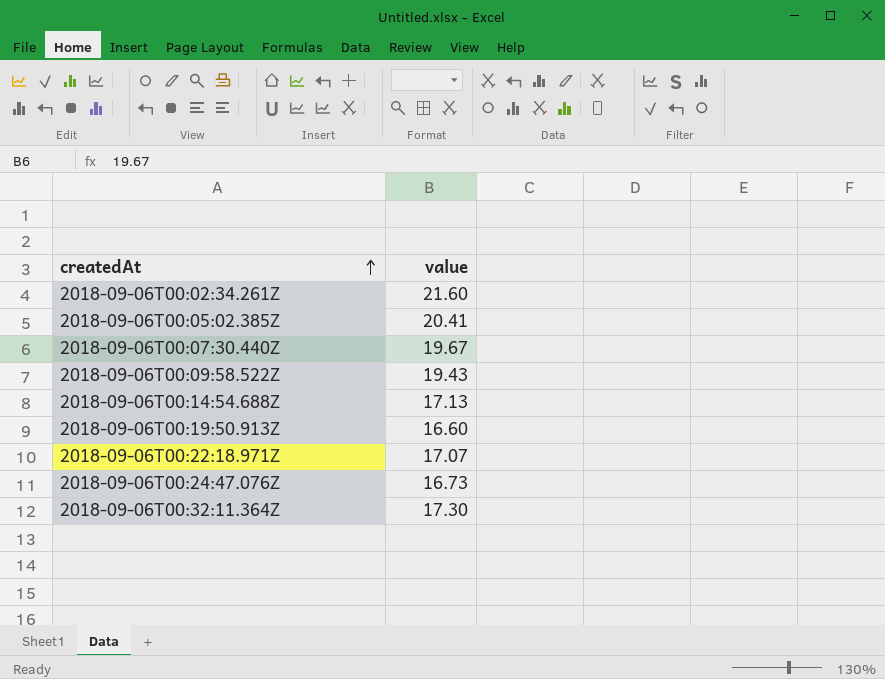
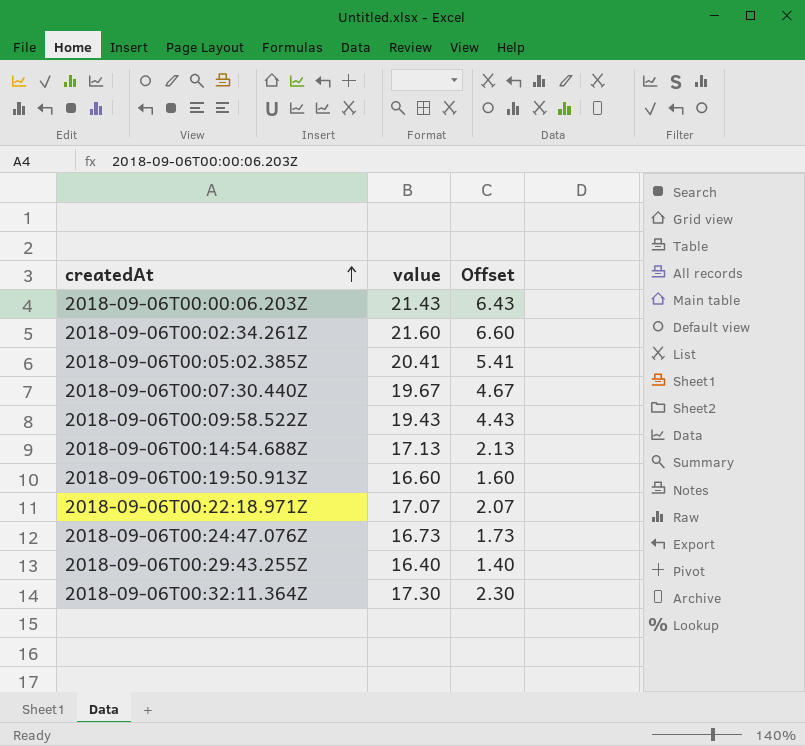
column Offset | formula: none -> [value] - 15
row 2018-09-06T00:00:06.203Z: none -> 21.43 | 6.43
row 2018-09-06T00:29:43.255Z: none -> 16.40 | 1.40

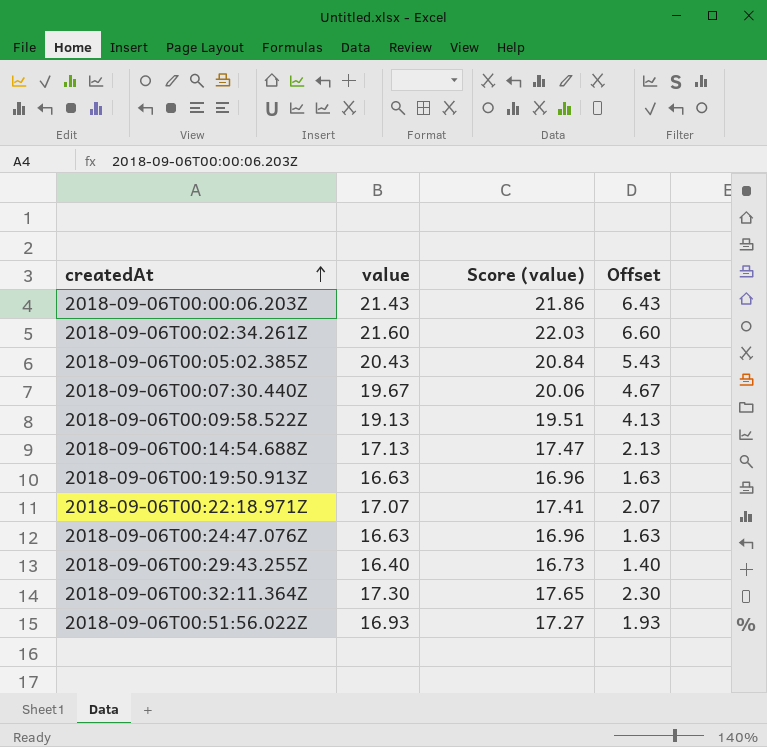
column Score (value) | formula: none -> [value] * 1.02
2018-09-06T00:05:02.385Z | value: 20.41 -> 20.43
2018-09-06T00:05:02.385Z | Offset: 5.41 -> 5.43
2018-09-06T00:09:58.522Z | value: 19.43 -> 19.13
2018-09-06T00:09:58.522Z | Offset: 4.43 -> 4.13
2018-09-06T00:19:50.913Z | value: 16.60 -> 16.63
2018-09-06T00:19:50.913Z | Offset: 1.60 -> 1.63
2018-09-06T00:24:47.076Z | value: 16.73 -> 16.63
2018-09-06T00:24:47.076Z | Offset: 1.73 -> 1.63
row 2018-09-06T00:51:56.022Z: none -> 16.93 | 17.27 | 1.93

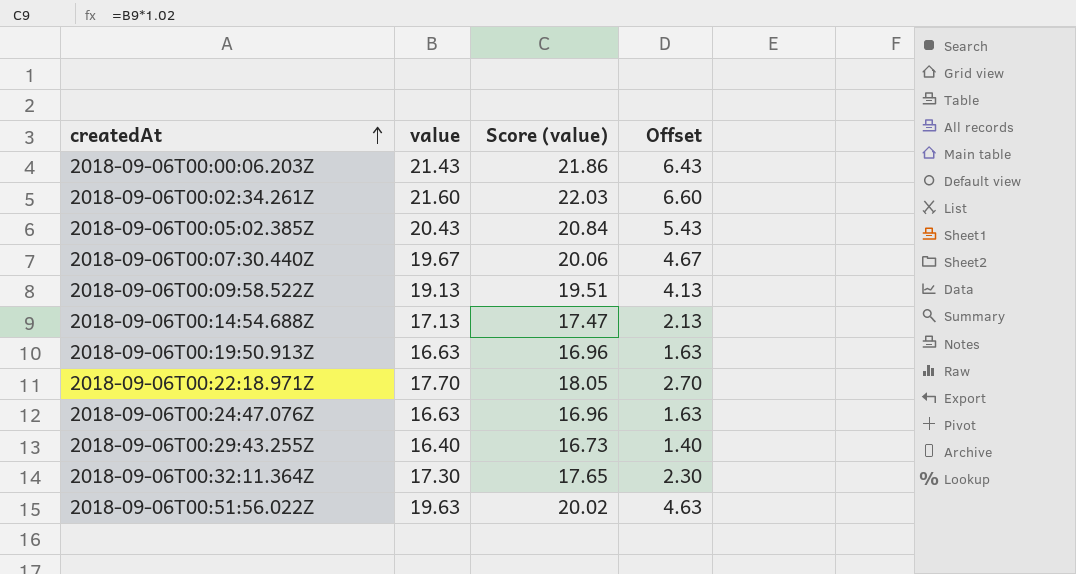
2018-09-06T00:22:18.971Z | value: 17.07 -> 17.70
2018-09-06T00:22:18.971Z | Score (value): 17.41 -> 18.05
2018-09-06T00:22:18.971Z | Offset: 2.07 -> 2.70
2018-09-06T00:51:56.022Z | value: 16.93 -> 19.63
2018-09-06T00:51:56.022Z | Score (value): 17.27 -> 20.02
2018-09-06T00:51:56.022Z | Offset: 1.93 -> 4.63

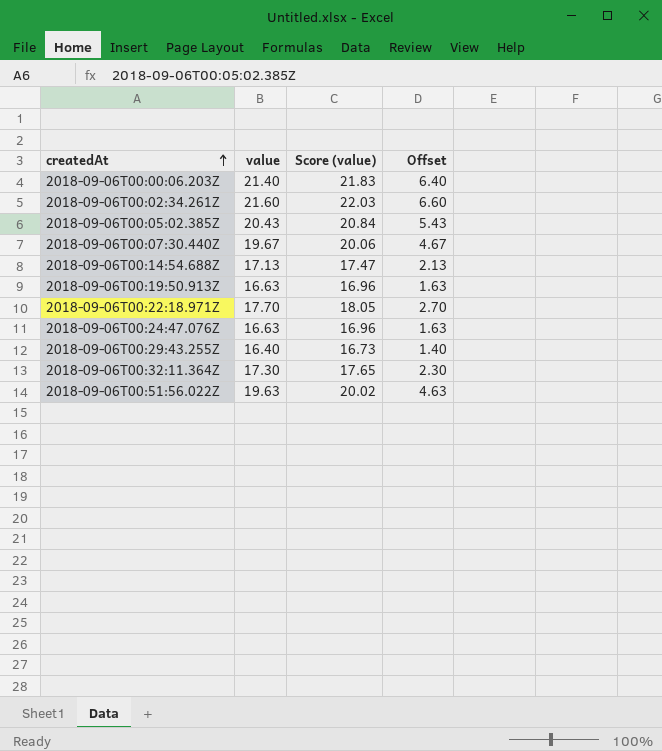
row 2018-09-06T00:09:58.522Z: 19.13 | 19.51 | 4.13 -> none
2018-09-06T00:00:06.203Z | value: 21.43 -> 21.40
2018-09-06T00:00:06.203Z | Score (value): 21.86 -> 21.83
2018-09-06T00:00:06.203Z | Offset: 6.43 -> 6.40

